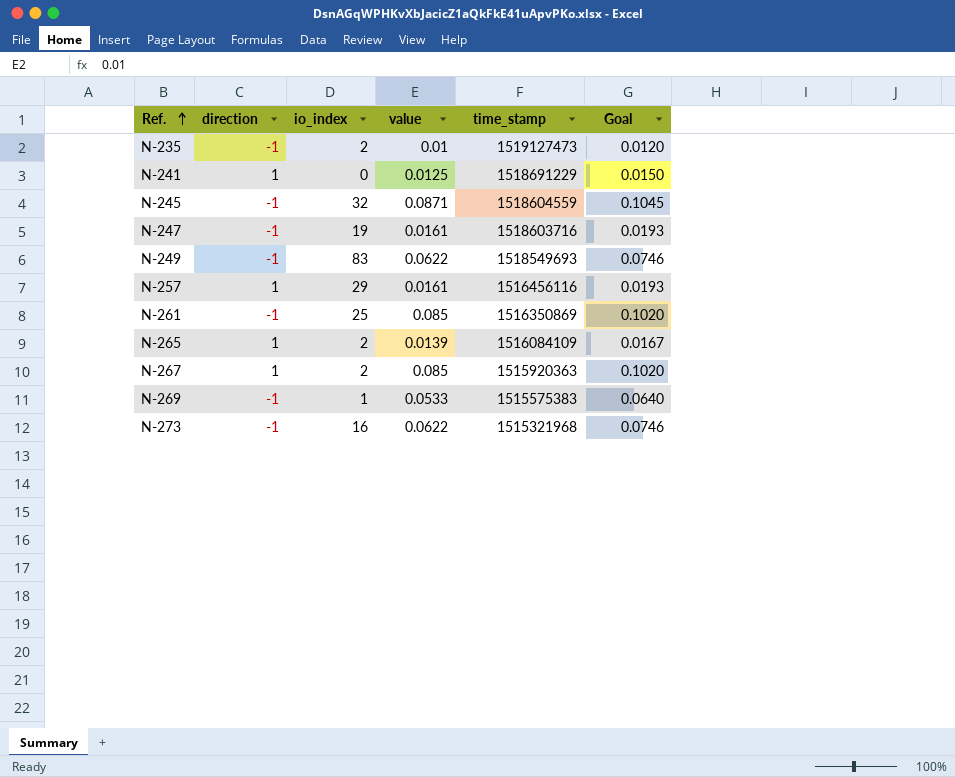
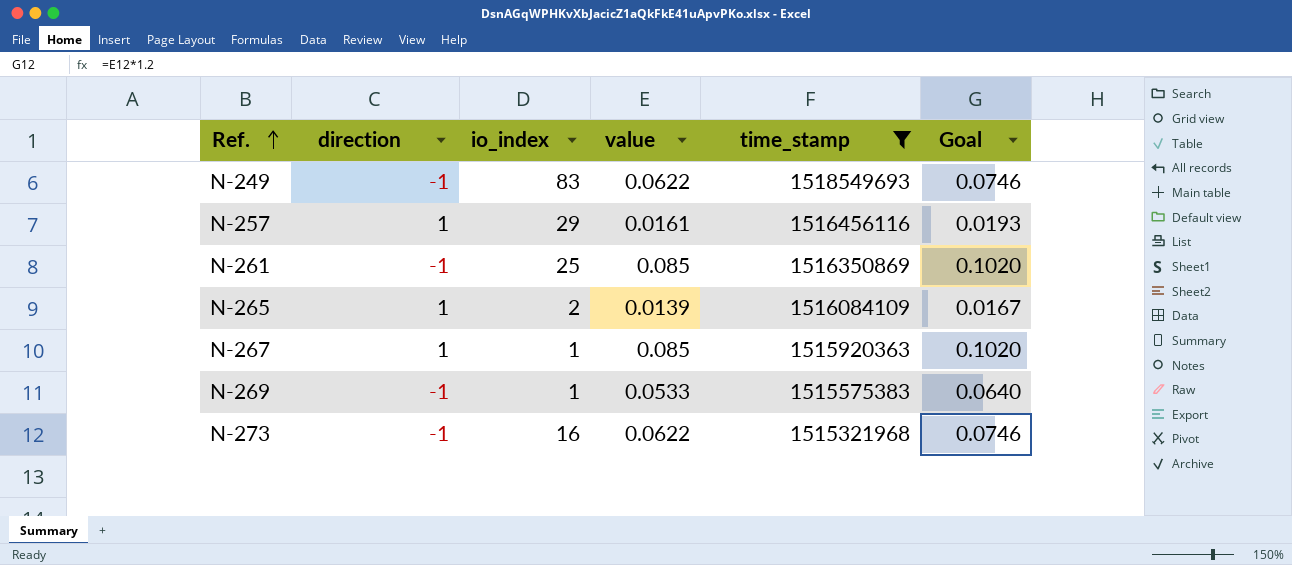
filter: none -> time_stamp <= 1518549693
N-267 | io_index: 2 -> 1

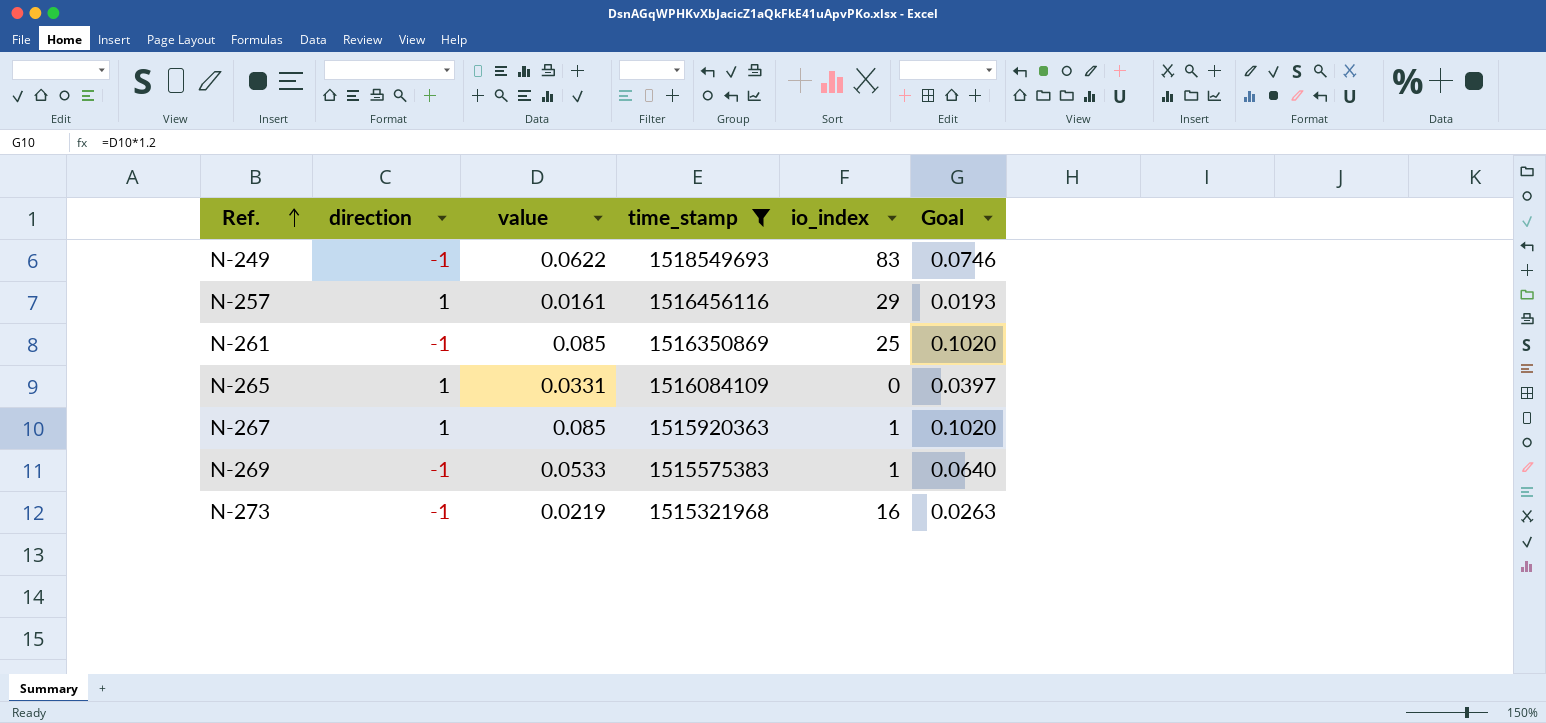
column io_index | position: 3 -> 5
N-265 | value: 0.0139 -> 0.0331
N-265 | io_index: 2 -> 0
N-265 | Goal: 0.0167 -> 0.0397
N-273 | value: 0.0622 -> 0.0219
N-273 | Goal: 0.0746 -> 0.0263

